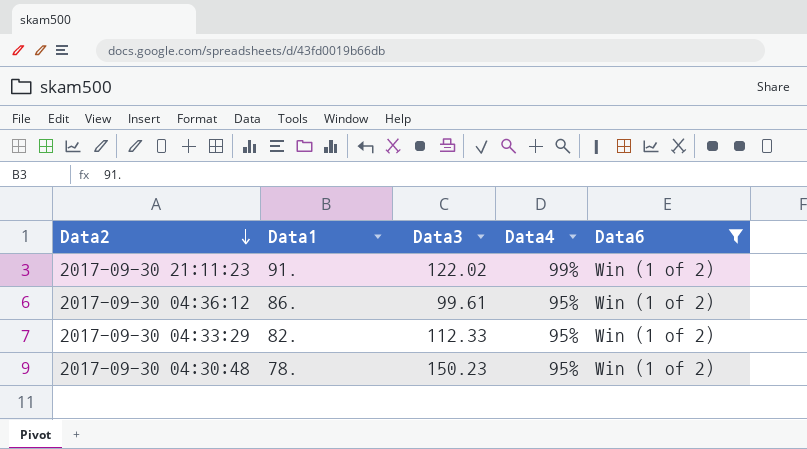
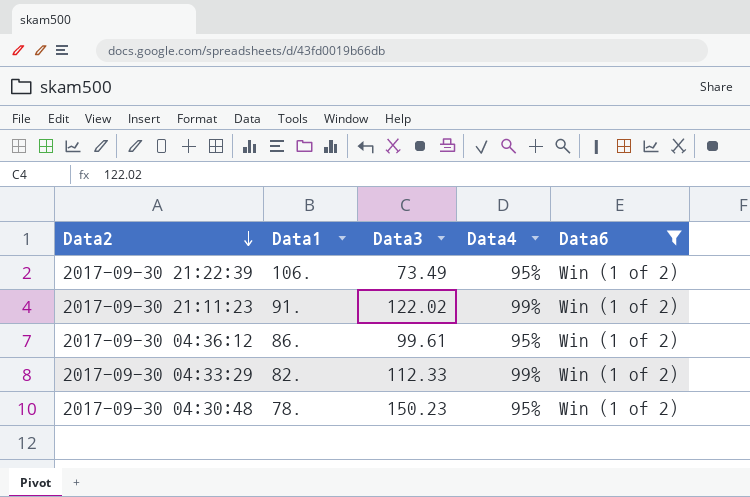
row 2017-09-30 21:22:39: none -> 106. | 73.49 | 95% | Win (1 of 2)
2017-09-30 04:33:29 | Data4: 95% -> 99%

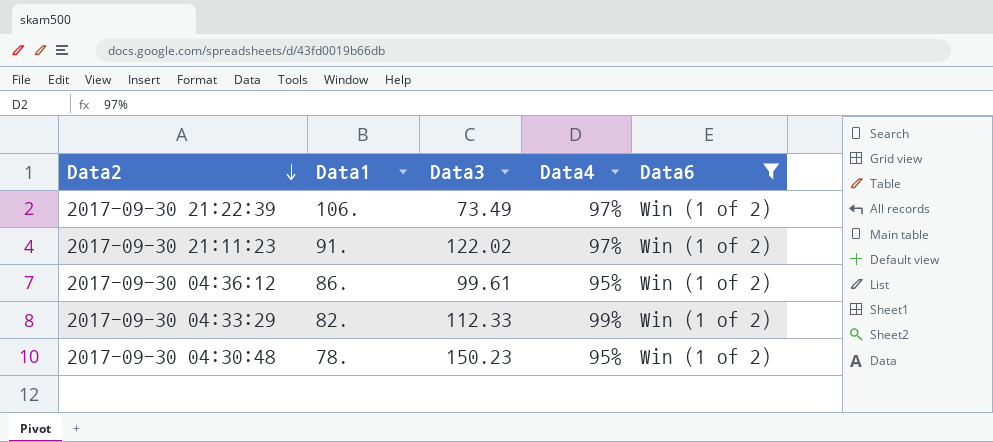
2017-09-30 21:22:39 | Data4: 95% -> 97%
2017-09-30 21:11:23 | Data4: 99% -> 97%

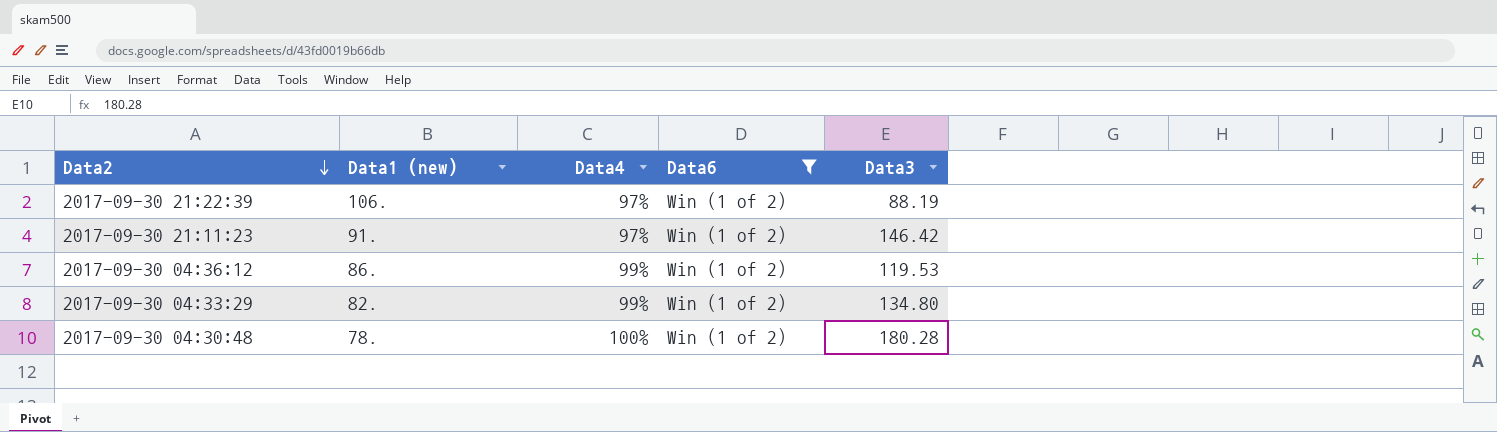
column name: Data1 -> Data1 (new)
column Data3 | position: 3 -> 5
2017-09-30 21:22:39 | Data3: 73.49 -> 88.19
2017-09-30 21:11:23 | Data3: 122.02 -> 146.42
2017-09-30 04:36:12 | Data4: 95% -> 99%
2017-09-30 04:36:12 | Data3: 99.61 -> 119.53
2017-09-30 04:33:29 | Data3: 112.33 -> 134.80
2017-09-30 04:30:48 | Data4: 95% -> 100%
2017-09-30 04:30:48 | Data3: 150.23 -> 180.28

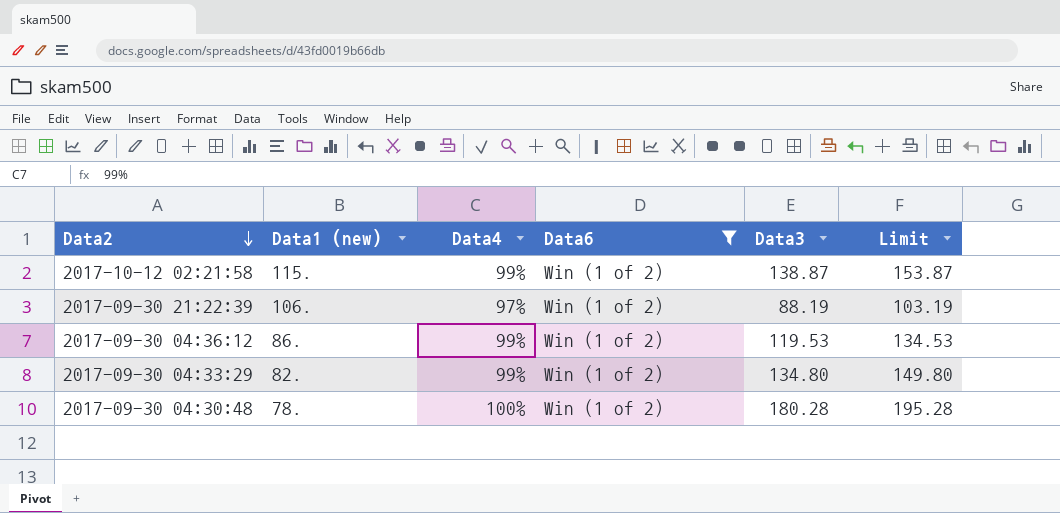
column Limit | formula: none -> [Data3] + 15
row 2017-09-30 21:11:23: 91. | 97% | Win (1 of 2) | 146.42 -> none
row 2017-10-12 02:21:58: none -> 115. | 99% | Win (1 of 2) | 138.87 | 153.87

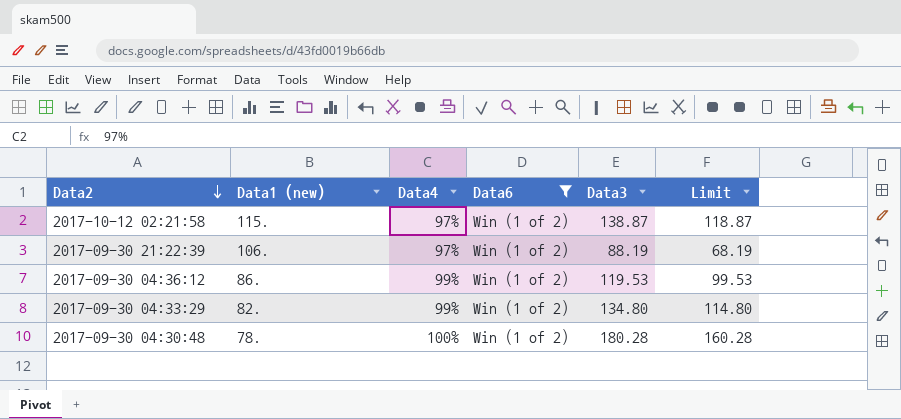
column Limit | formula: [Data3] + 15 -> [Data3] - 20
2017-10-12 02:21:58 | Data4: 99% -> 97%

